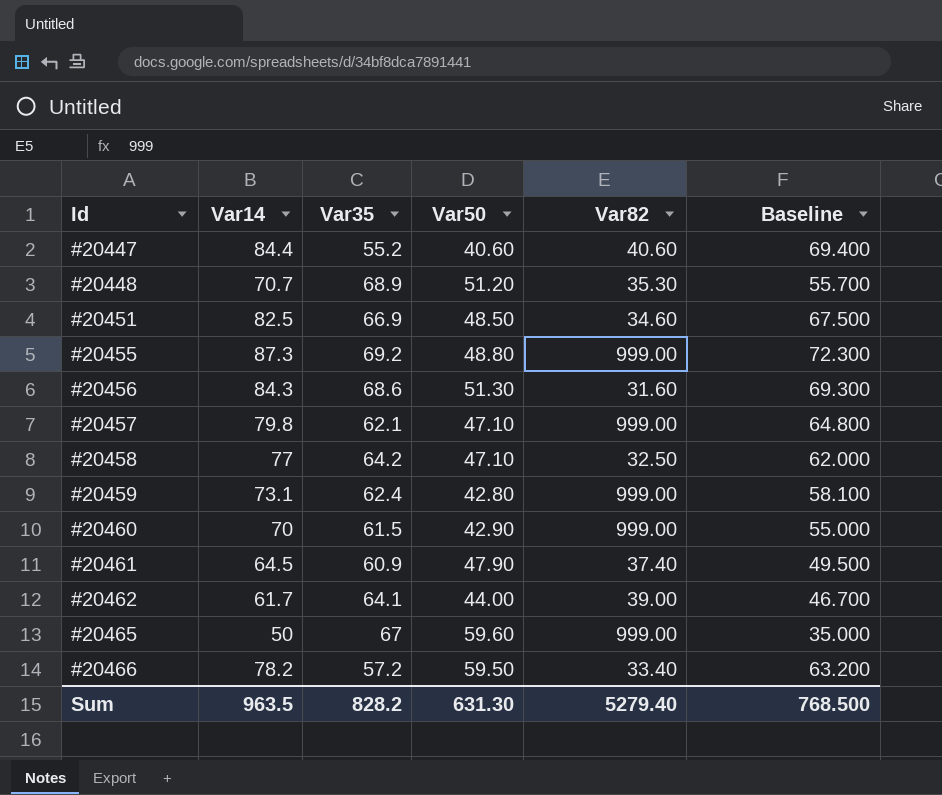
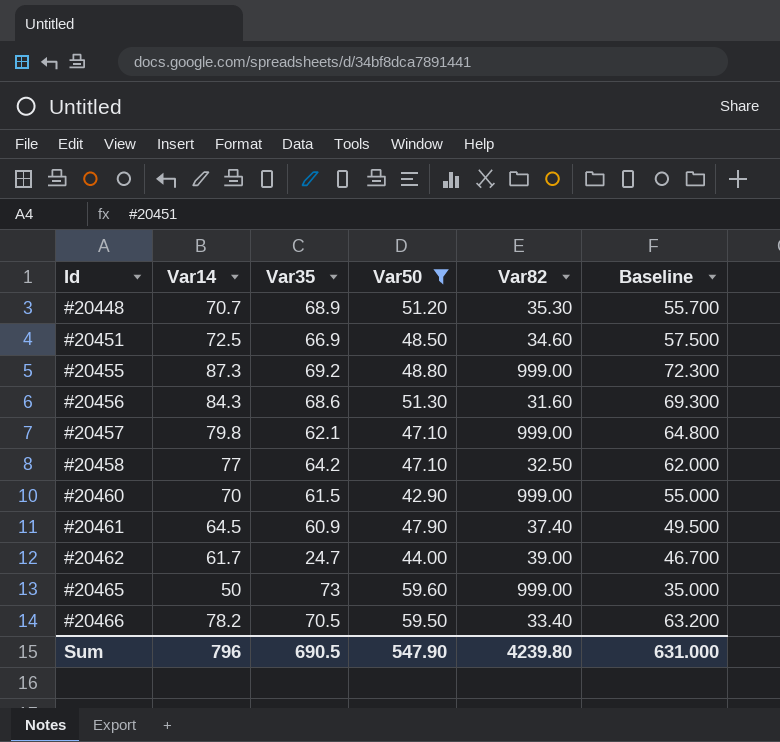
filter: none -> Var50 >= 42.90
#20451 | Var14: 82.5 -> 72.5
#20451 | Baseline: 67.500 -> 57.500
#20462 | Var35: 64.1 -> 24.7
#20465 | Var35: 67 -> 73
#20466 | Var35: 57.2 -> 70.5
Sum | Var14: 963.5 -> 796
Sum | Var35: 828.2 -> 690.5
Sum | Var50: 631.30 -> 547.90
Sum | Var82: 5279.40 -> 4239.80
Sum | Baseline: 768.500 -> 631.000

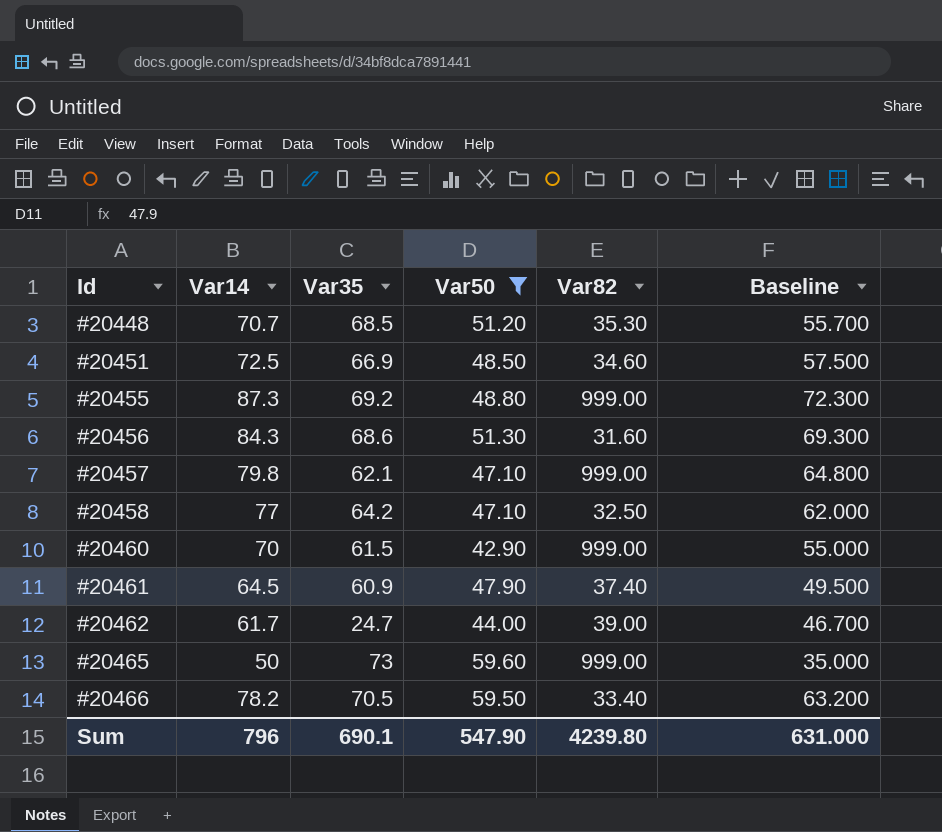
#20448 | Var35: 68.9 -> 68.5
Sum | Var35: 690.5 -> 690.1

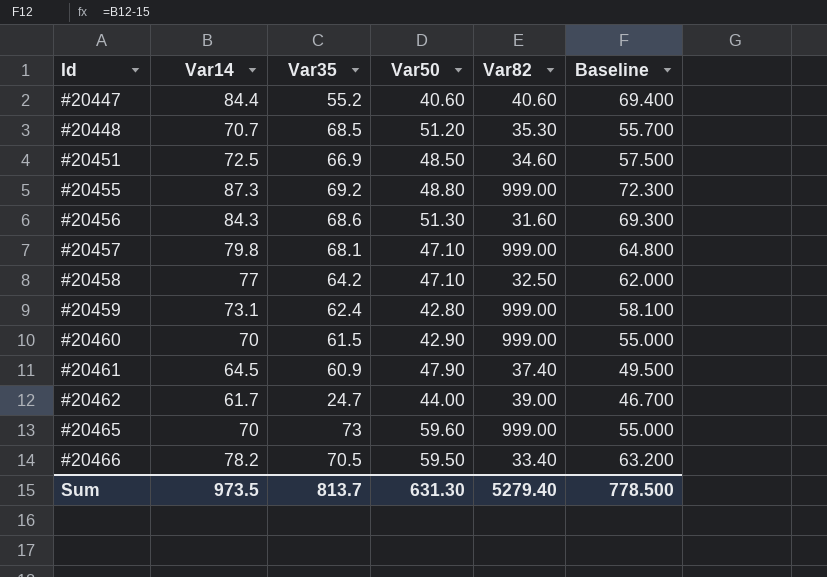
filter: Var50 >= 42.90 -> none
#20457 | Var35: 62.1 -> 68.1
#20465 | Var14: 50 -> 70
#20465 | Baseline: 35.000 -> 55.000
Sum | Var14: 796 -> 973.5
Sum | Var35: 690.1 -> 813.7
Sum | Var50: 547.90 -> 631.30
Sum | Var82: 4239.80 -> 5279.40
Sum | Baseline: 631.000 -> 778.500

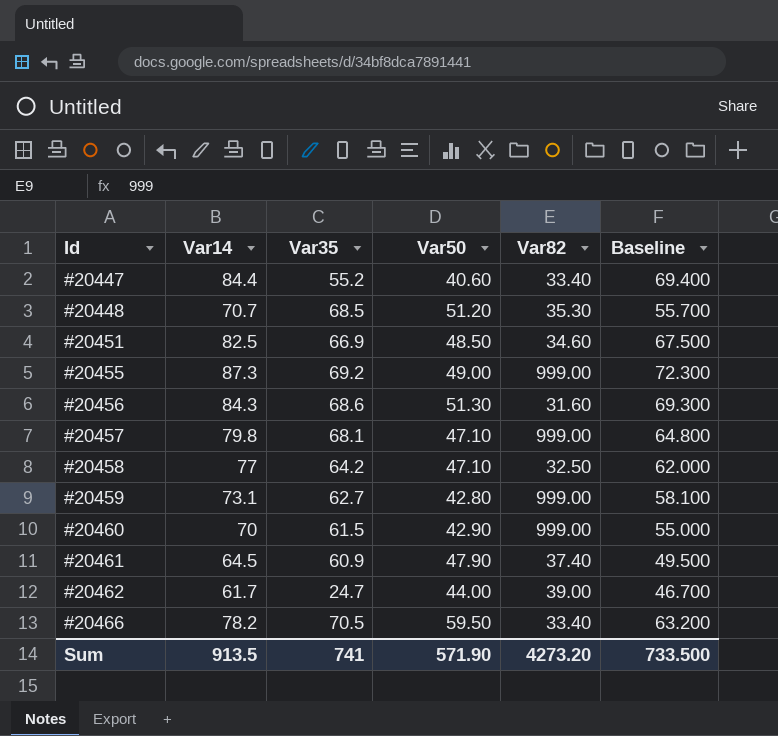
row #20465: 70 | 73 | 59.60 | 999.00 | 55.000 -> none
#20447 | Var82: 40.60 -> 33.40
#20451 | Var14: 72.5 -> 82.5
#20451 | Baseline: 57.500 -> 67.500
#20455 | Var50: 48.80 -> 49.00
#20459 | Var35: 62.4 -> 62.7
Sum | Var14: 973.5 -> 913.5
Sum | Var35: 813.7 -> 741
Sum | Var50: 631.30 -> 571.90
Sum | Var82: 5279.40 -> 4273.20
Sum | Baseline: 778.500 -> 733.500

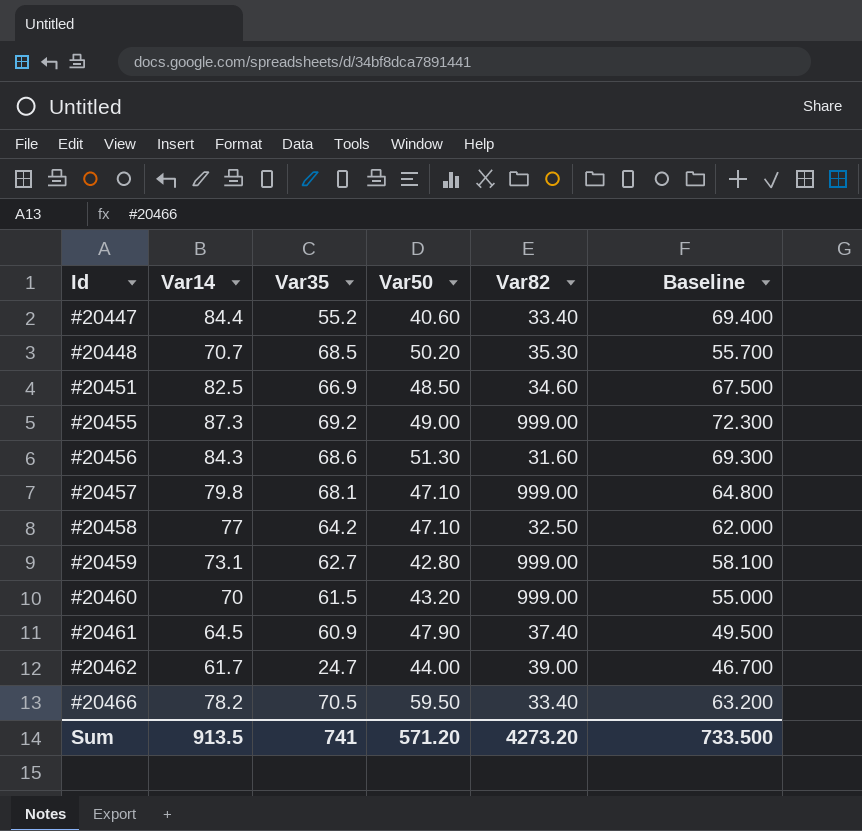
#20448 | Var50: 51.20 -> 50.20
#20460 | Var50: 42.90 -> 43.20
Sum | Var50: 571.90 -> 571.20

